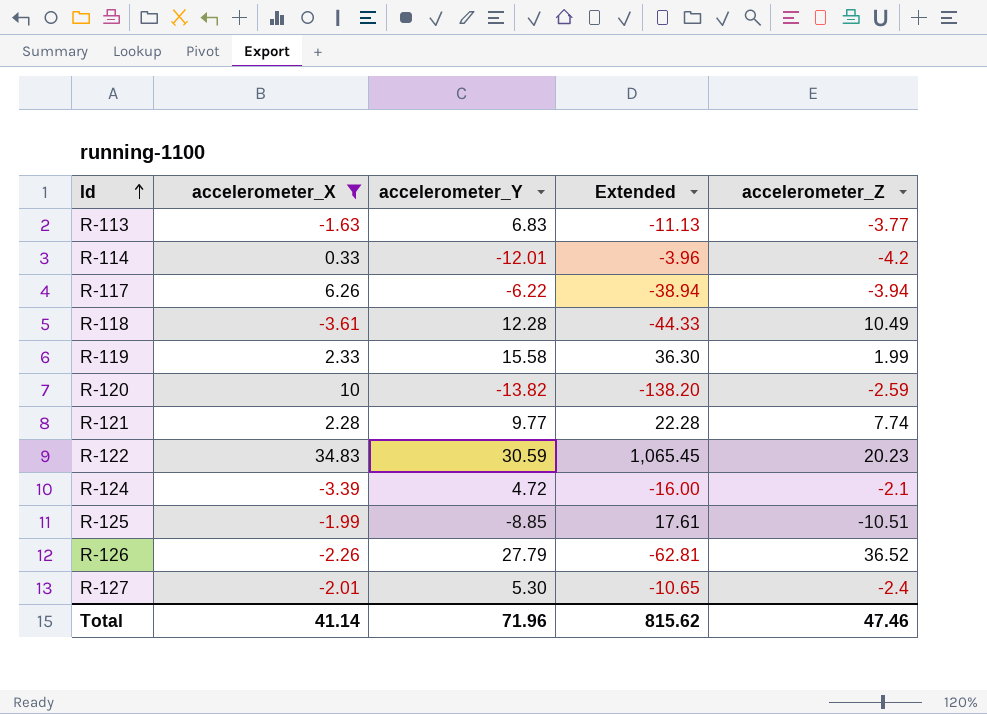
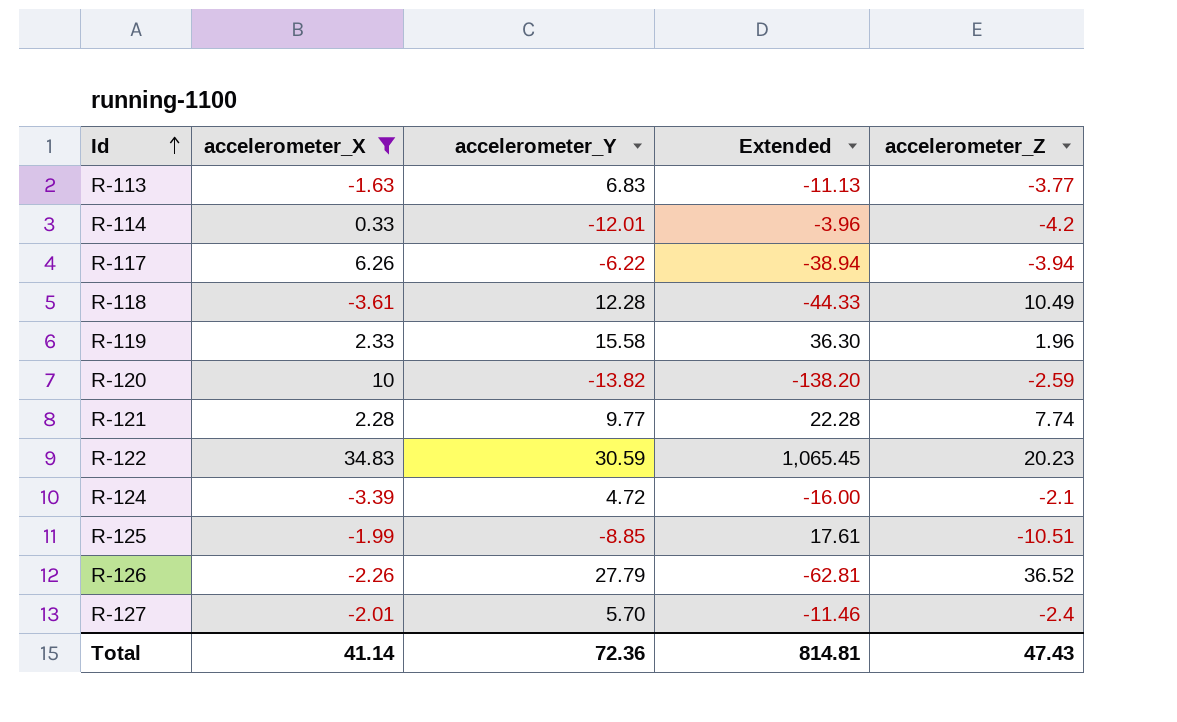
R-119 | accelerometer_Z: 1.99 -> 1.96
R-127 | accelerometer_Y: 5.30 -> 5.70
R-127 | Extended: -10.65 -> -11.46
Total | accelerometer_Y: 71.96 -> 72.36
Total | Extended: 815.62 -> 814.81
Total | accelerometer_Z: 47.46 -> 47.43

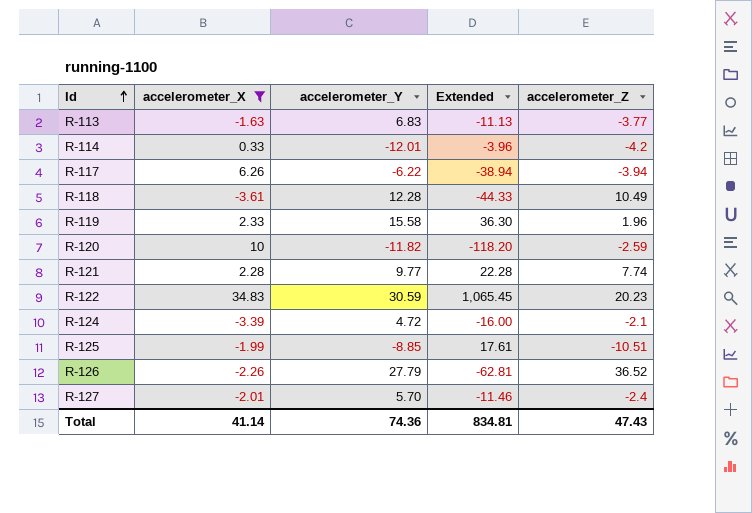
R-120 | accelerometer_Y: -13.82 -> -11.82
R-120 | Extended: -138.20 -> -118.20
Total | accelerometer_Y: 72.36 -> 74.36
Total | Extended: 814.81 -> 834.81

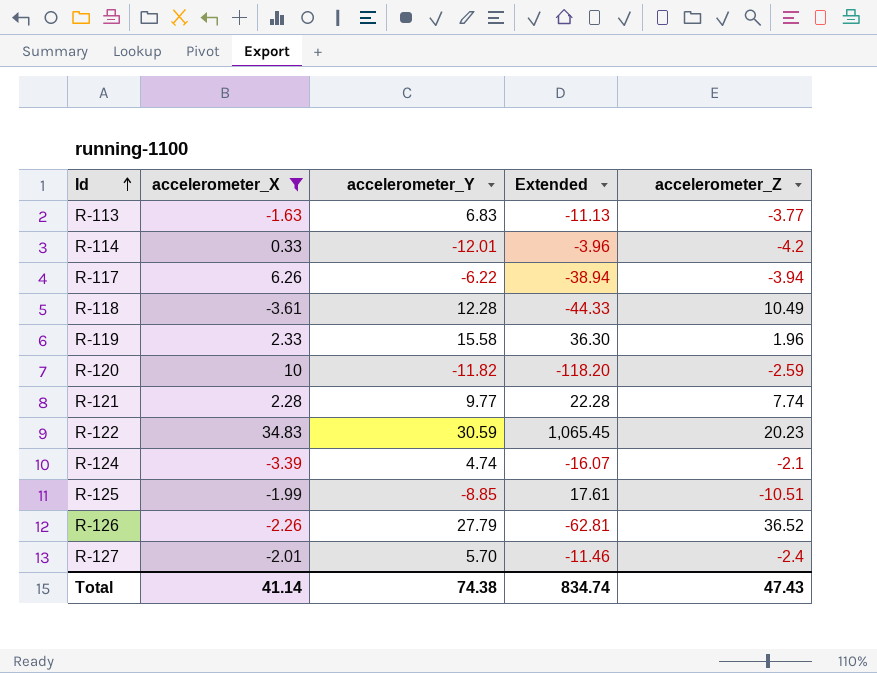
R-124 | accelerometer_Y: 4.72 -> 4.74
R-124 | Extended: -16.00 -> -16.07
Total | accelerometer_Y: 74.36 -> 74.38
Total | Extended: 834.81 -> 834.74

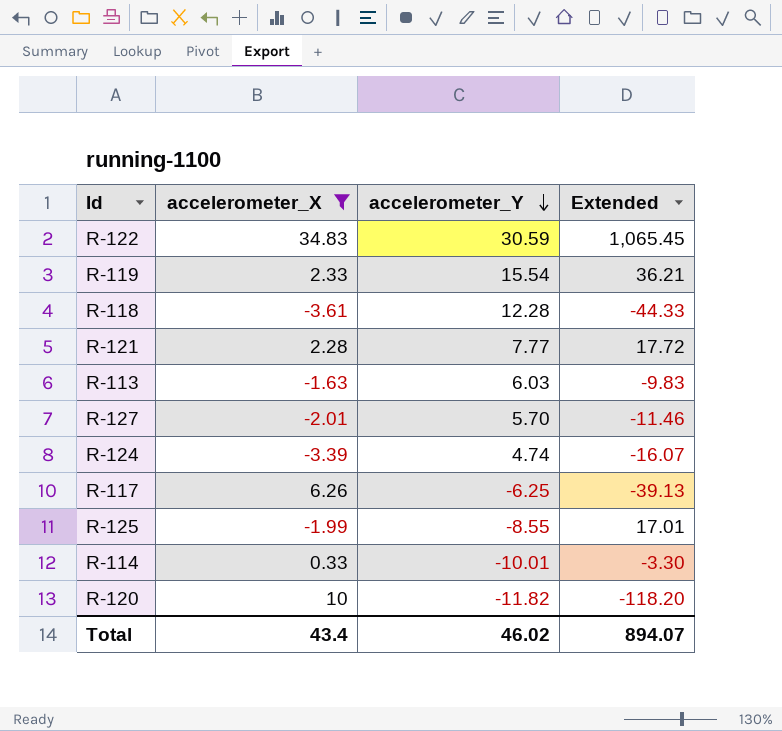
row order: Id ascending -> accelerometer_Y descending
column accelerometer_Z | position: 5 -> none
row R-126: -2.26 | 27.79 | -62.81 | 36.52 -> none
R-119 | accelerometer_Y: 15.58 -> 15.54
R-119 | Extended: 36.30 -> 36.21
R-121 | accelerometer_Y: 9.77 -> 7.77
R-121 | Extended: 22.28 -> 17.72
R-113 | accelerometer_Y: 6.83 -> 6.03
R-113 | Extended: -11.13 -> -9.83
R-117 | accelerometer_Y: -6.22 -> -6.25
R-117 | Extended: -38.94 -> -39.13
R-125 | accelerometer_Y: -8.85 -> -8.55
R-125 | Extended: 17.61 -> 17.01
R-114 | accelerometer_Y: -12.01 -> -10.01
R-114 | Extended: -3.96 -> -3.30
Total | accelerometer_X: 41.14 -> 43.4
Total | accelerometer_Y: 74.38 -> 46.02
Total | Extended: 834.74 -> 894.07

